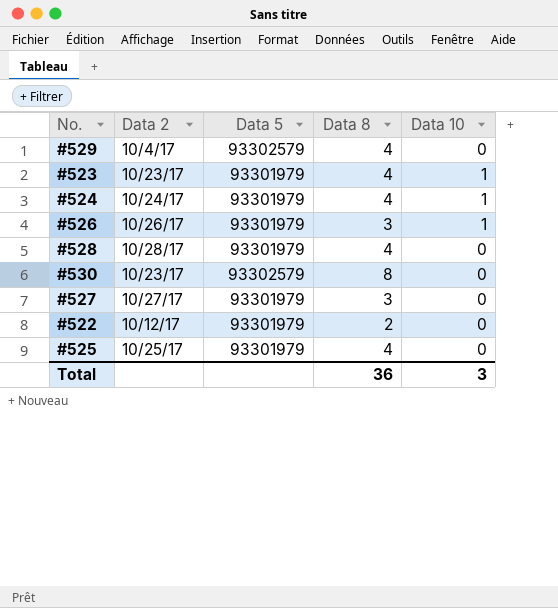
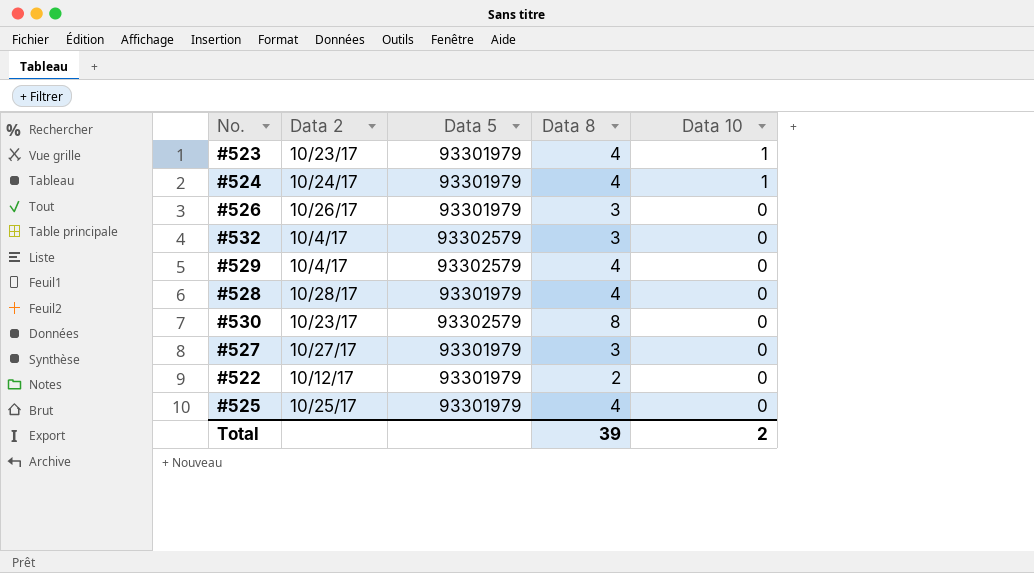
row order: none -> Data 10 descending
#526 | Data 10: 1 -> 0
row #532: none -> 10/4/17 | 93302579 | 3 | 0
Total | Data 8: 36 -> 39
Total | Data 10: 3 -> 2

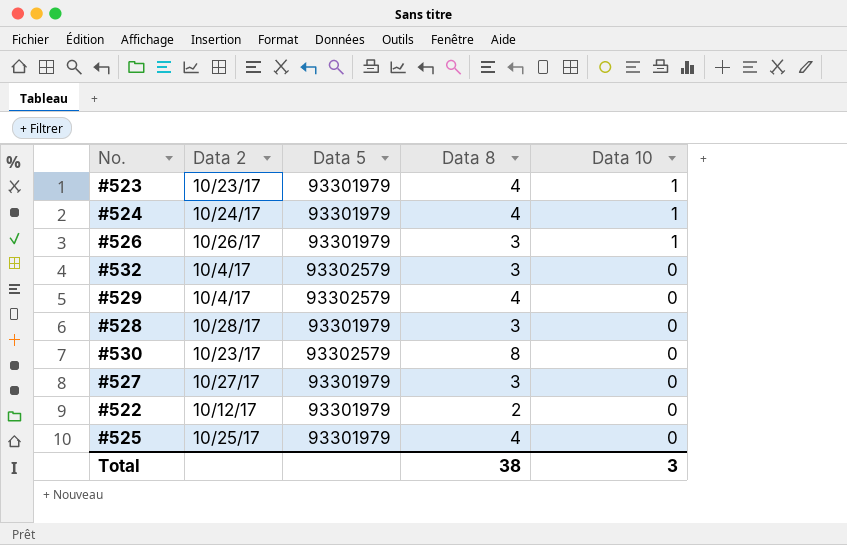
#526 | Data 10: 0 -> 1
#528 | Data 8: 4 -> 3
Total | Data 8: 39 -> 38
Total | Data 10: 2 -> 3

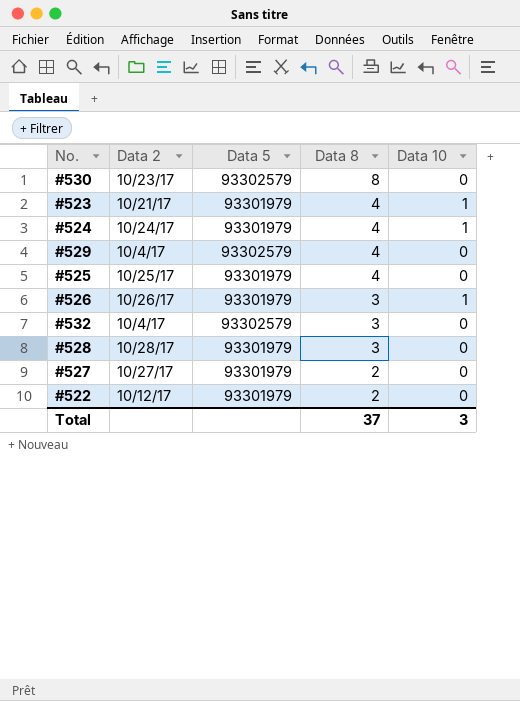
row order: Data 10 descending -> Data 8 descending
#523 | Data 2: 10/23/17 -> 10/21/17
#527 | Data 8: 3 -> 2
Total | Data 8: 38 -> 37

